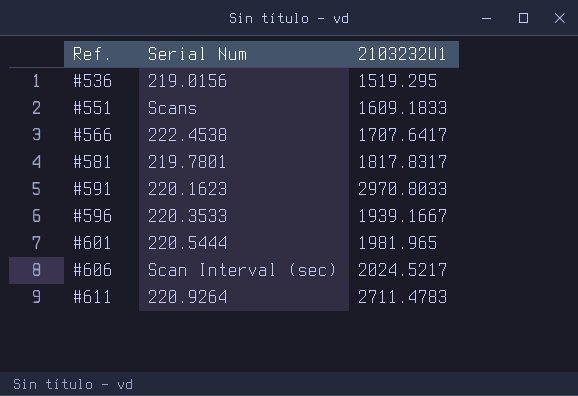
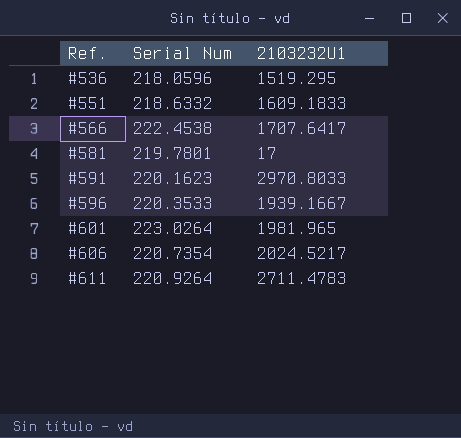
#536 | Serial Num: 219.0156 -> 218.0596
#551 | Serial Num: Scans -> 218.6332
#581 | 2103232U1: 1817.8317 -> 17
#601 | Serial Num: 220.5444 -> 223.0264
#606 | Serial Num: Scan Interval (sec) -> 220.7354

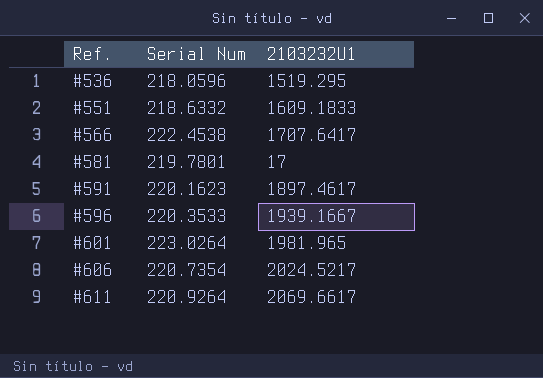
#591 | 2103232U1: 2970.8033 -> 1897.4617
#611 | 2103232U1: 2711.4783 -> 2069.6617

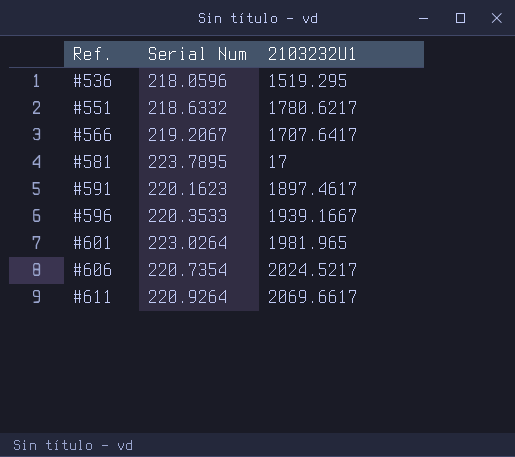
#551 | 2103232U1: 1609.1833 -> 1780.6217
#566 | Serial Num: 222.4538 -> 219.2067
#581 | Serial Num: 219.7801 -> 223.7895

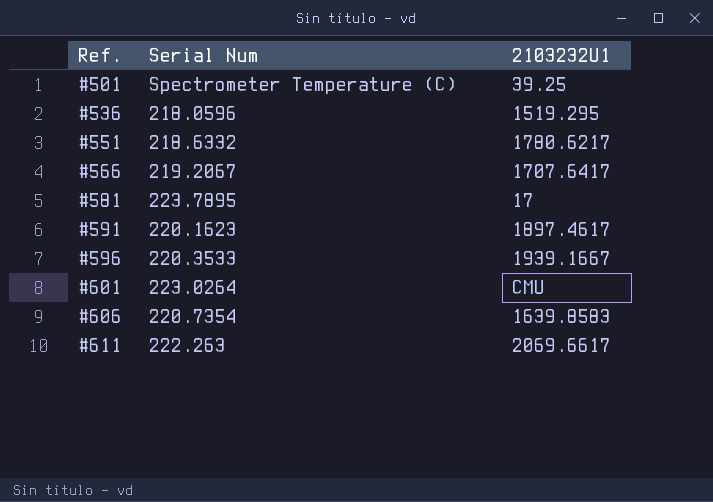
row #501: none -> Spectrometer Temperature (C) | 39.25
#601 | 2103232U1: 1981.965 -> CMU
#606 | 2103232U1: 2024.5217 -> 1639.8583
#611 | Serial Num: 220.9264 -> 222.263

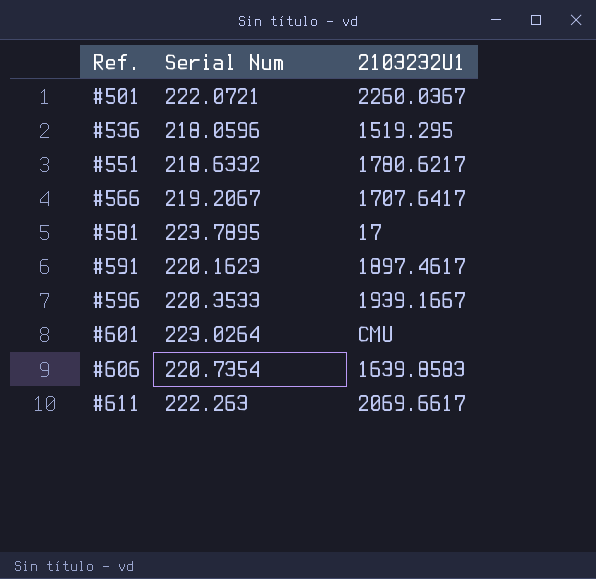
#501 | Serial Num: Spectrometer Temperature (C) -> 222.0721
#501 | 2103232U1: 39.25 -> 2260.0367

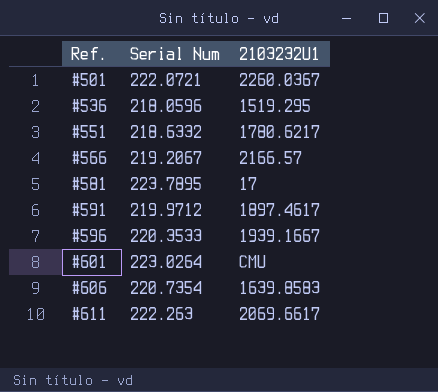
#566 | 2103232U1: 1707.6417 -> 2166.57
#591 | Serial Num: 220.1623 -> 219.9712

